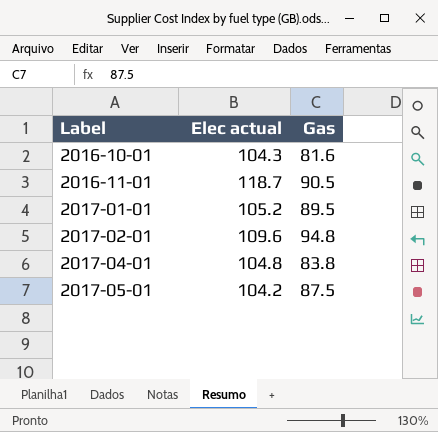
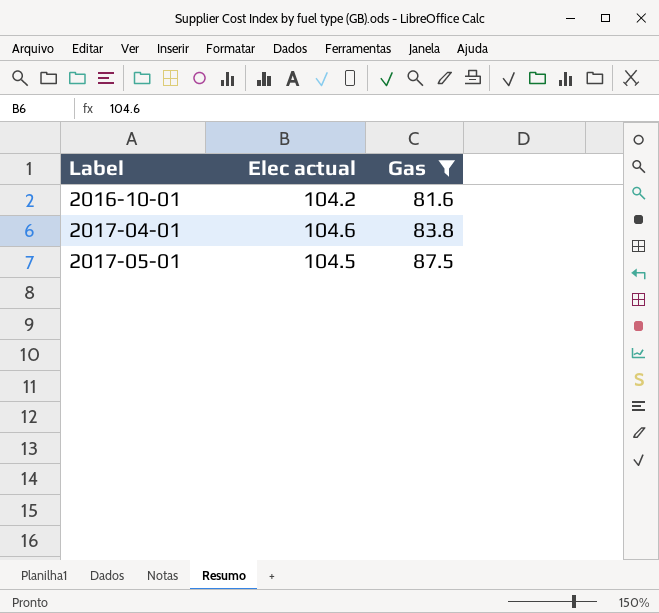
filter: none -> Gas <= 87.5
2016-10-01 | Elec actual: 104.3 -> 104.2
2017-04-01 | Elec actual: 104.8 -> 104.6
2017-05-01 | Elec actual: 104.2 -> 104.5

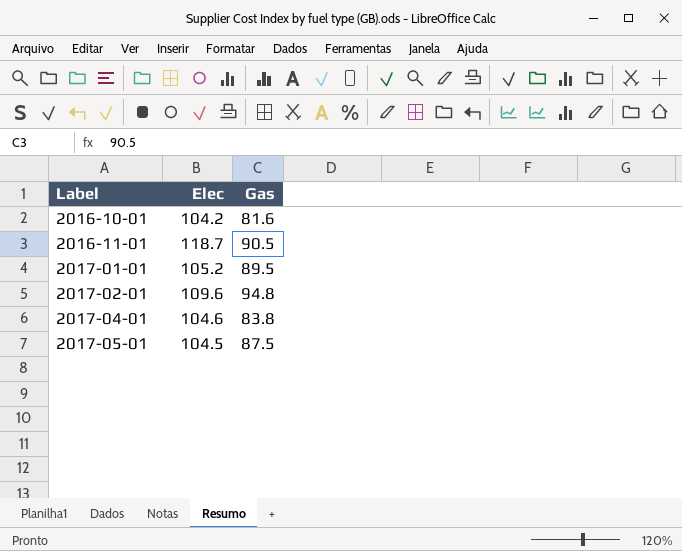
filter: Gas <= 87.5 -> none
column name: Elec actual -> Elec

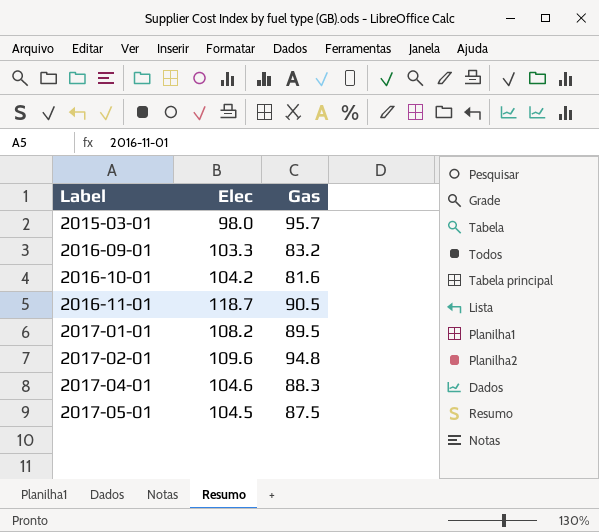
row 2015-03-01: none -> 98.0 | 95.7
row 2016-09-01: none -> 103.3 | 83.2
2017-01-01 | Elec: 105.2 -> 108.2
2017-04-01 | Gas: 83.8 -> 88.3

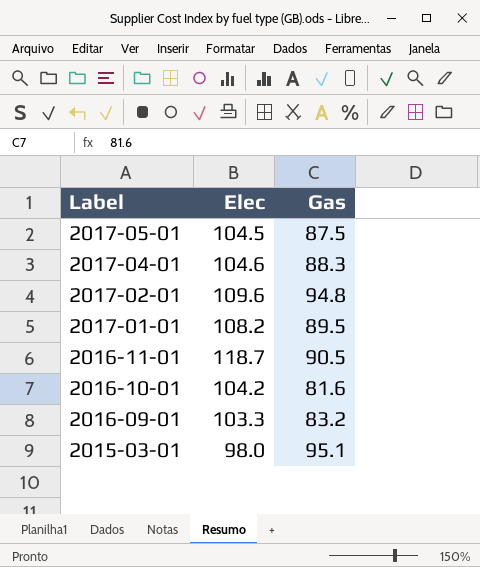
row order: Label ascending -> Label descending
2015-03-01 | Gas: 95.7 -> 95.1

